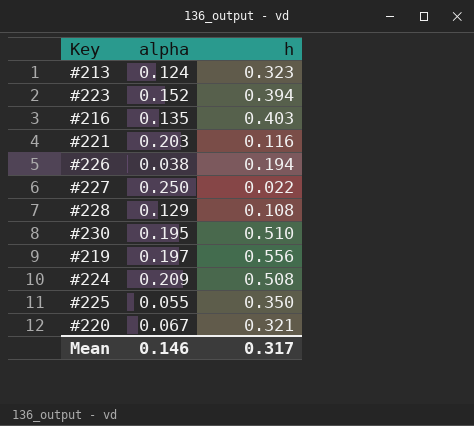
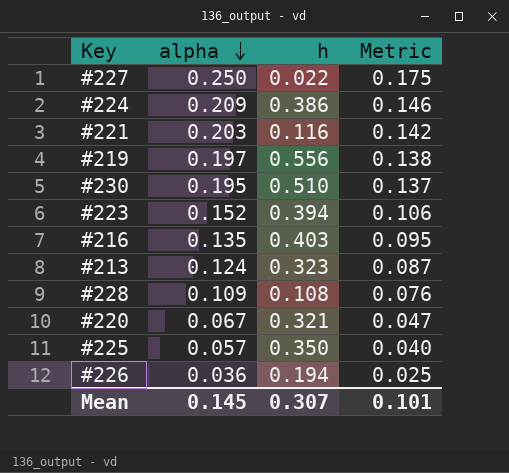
row order: none -> alpha descending
column Metric | formula: none -> [alpha] * 0.7
#224 | h: 0.508 -> 0.386
#228 | alpha: 0.129 -> 0.109
#225 | alpha: 0.055 -> 0.057
#226 | alpha: 0.038 -> 0.036
Mean | alpha: 0.146 -> 0.145
Mean | h: 0.317 -> 0.307

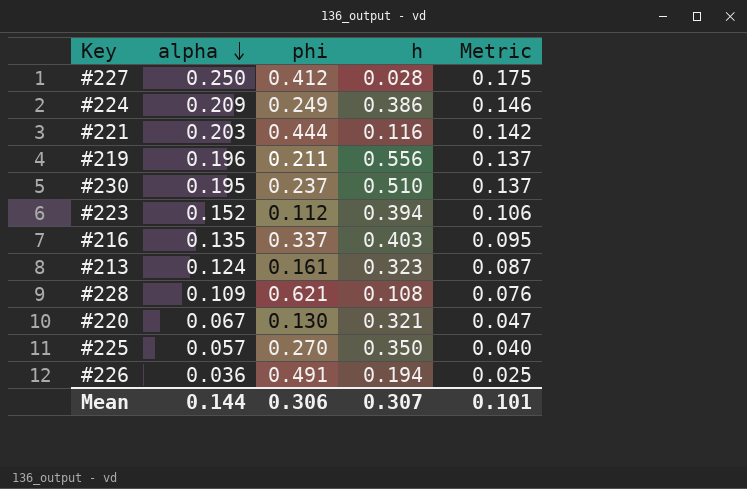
column phi | position: none -> 3
#227 | h: 0.022 -> 0.028
#219 | alpha: 0.197 -> 0.196
#219 | Metric: 0.138 -> 0.137
Mean | alpha: 0.145 -> 0.144

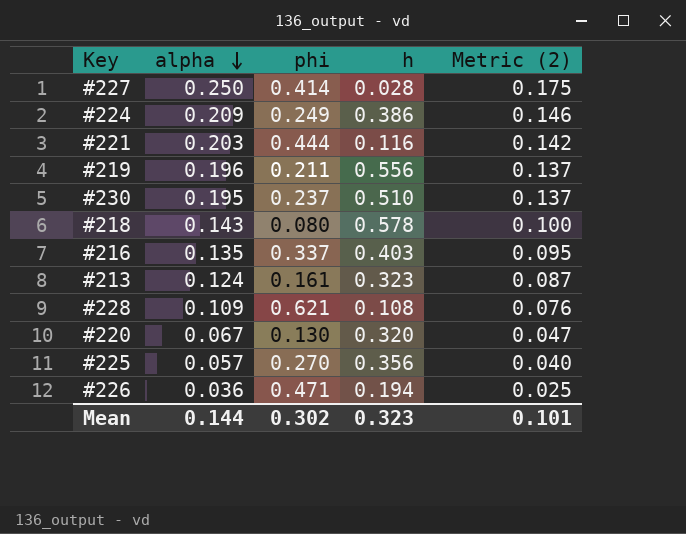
column name: Metric -> Metric (2)
row #223: 0.152 | 0.112 | 0.394 | 0.106 -> none
#227 | phi: 0.412 -> 0.414
row #218: none -> 0.143 | 0.080 | 0.578 | 0.100
#220 | h: 0.321 -> 0.320
#225 | h: 0.350 -> 0.356
#226 | phi: 0.491 -> 0.471
Mean | phi: 0.306 -> 0.302
Mean | h: 0.307 -> 0.323

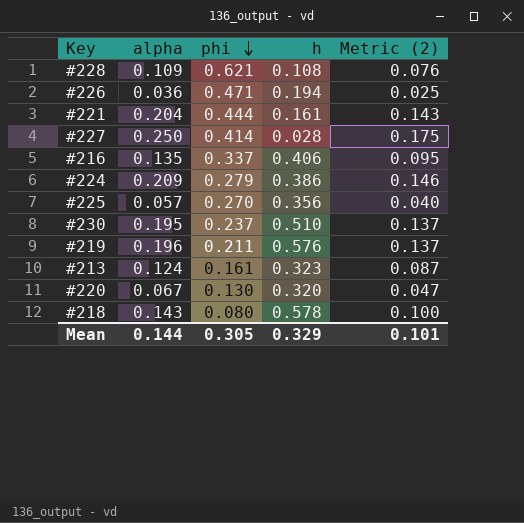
row order: alpha descending -> phi descending
#221 | alpha: 0.203 -> 0.204
#221 | h: 0.116 -> 0.161
#221 | Metric (2): 0.142 -> 0.143
#216 | h: 0.403 -> 0.406
#224 | phi: 0.249 -> 0.279
#219 | h: 0.556 -> 0.576
Mean | phi: 0.302 -> 0.305
Mean | h: 0.323 -> 0.329

